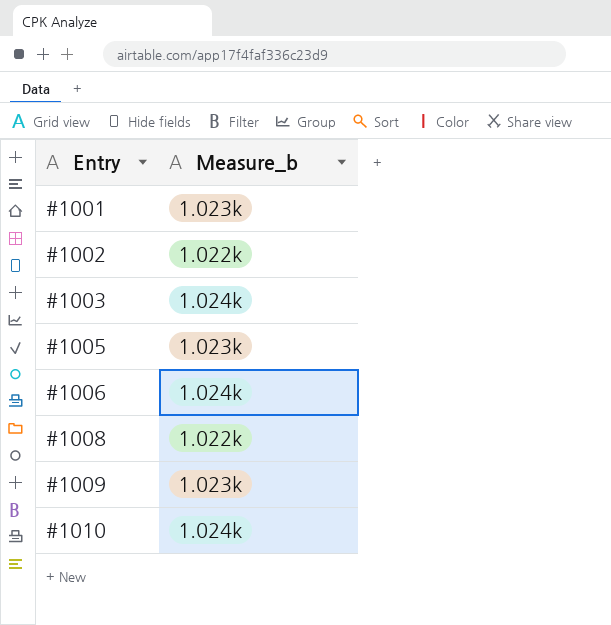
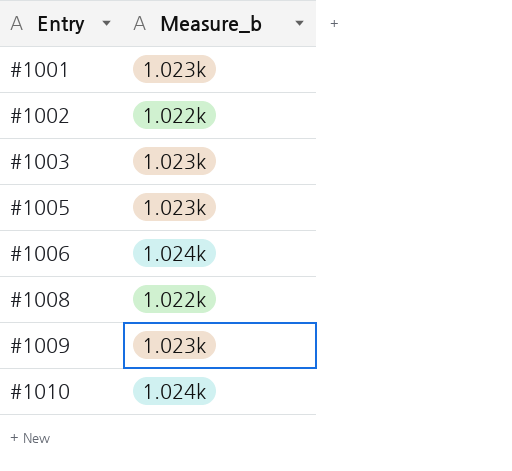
#1003 | Measure_b: 1.024k -> 1.023k

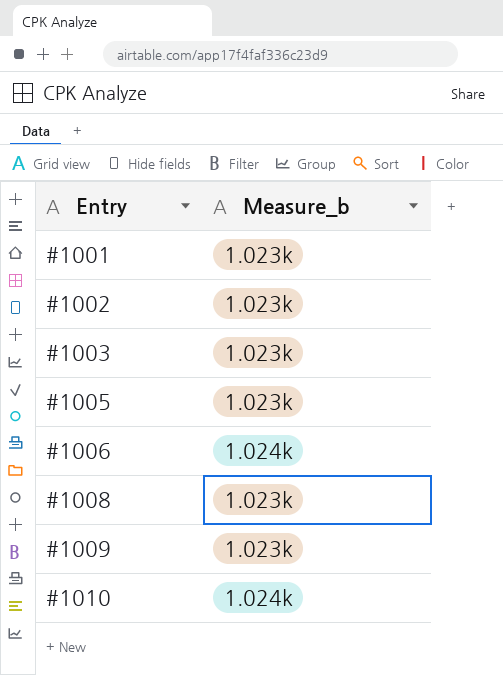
#1002 | Measure_b: 1.022k -> 1.023k
#1008 | Measure_b: 1.022k -> 1.023k

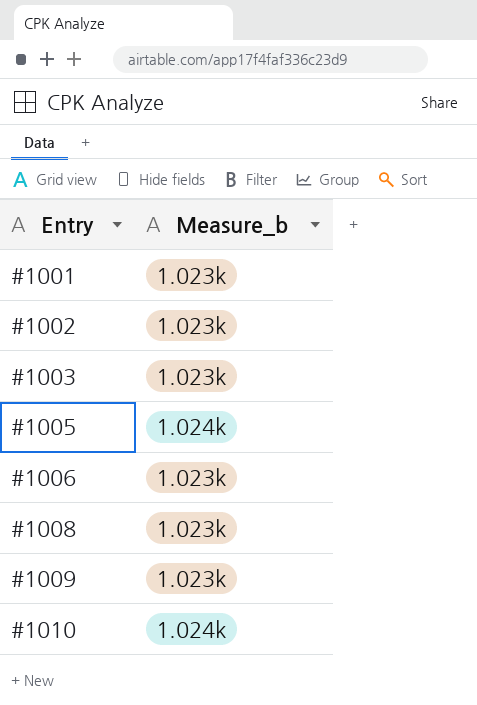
#1005 | Measure_b: 1.023k -> 1.024k
#1006 | Measure_b: 1.024k -> 1.023k

